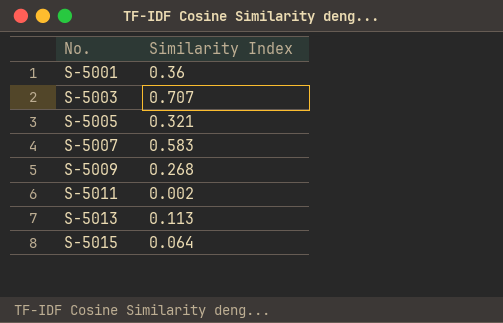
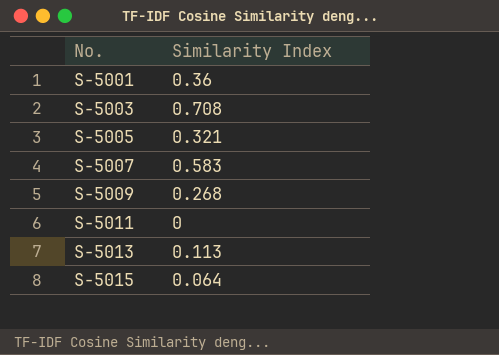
S-5003 | Similarity Index: 0.707 -> 0.708
S-5011 | Similarity Index: 0.002 -> 0

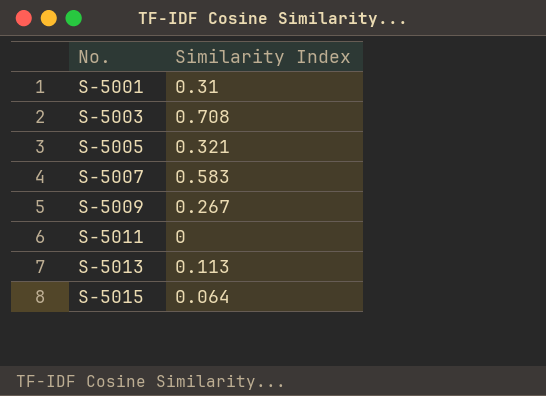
S-5001 | Similarity Index: 0.36 -> 0.31
S-5009 | Similarity Index: 0.268 -> 0.267

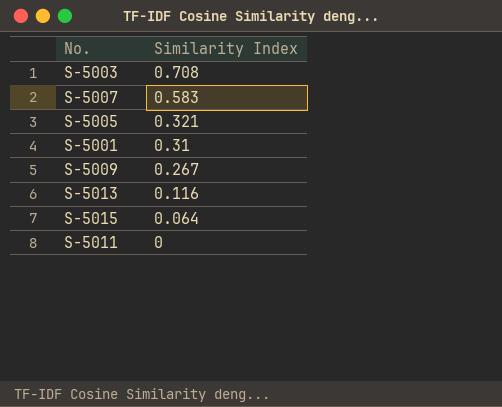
row order: No. ascending -> Similarity Index descending
S-5013 | Similarity Index: 0.113 -> 0.116

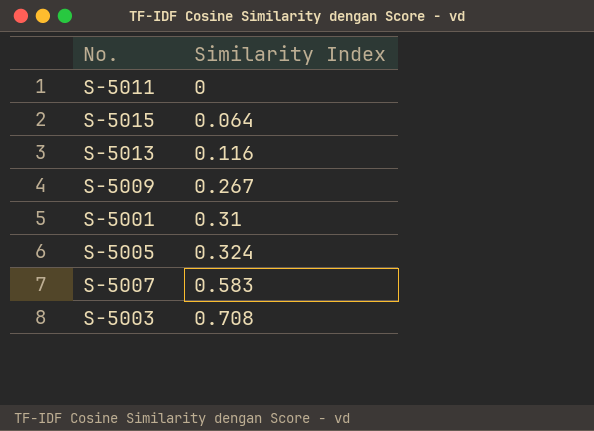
row order: Similarity Index descending -> Similarity Index ascending
S-5005 | Similarity Index: 0.321 -> 0.324

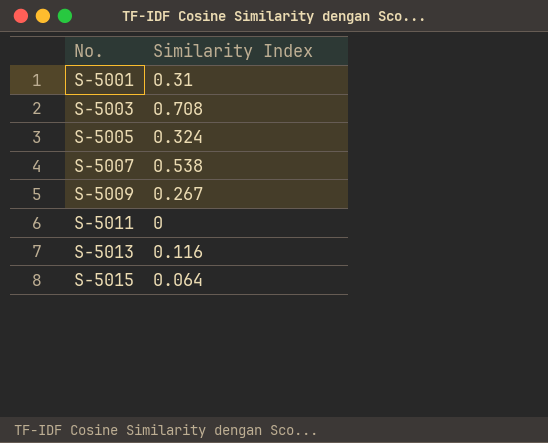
row order: Similarity Index ascending -> No. ascending
S-5007 | Similarity Index: 0.583 -> 0.538

